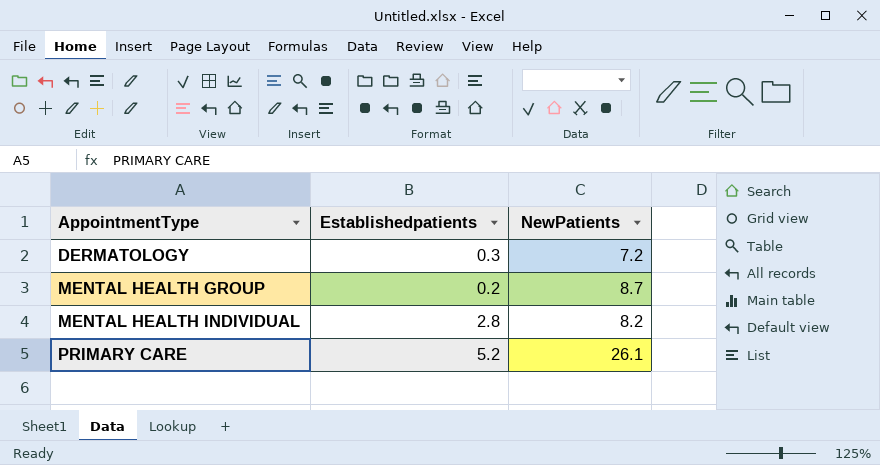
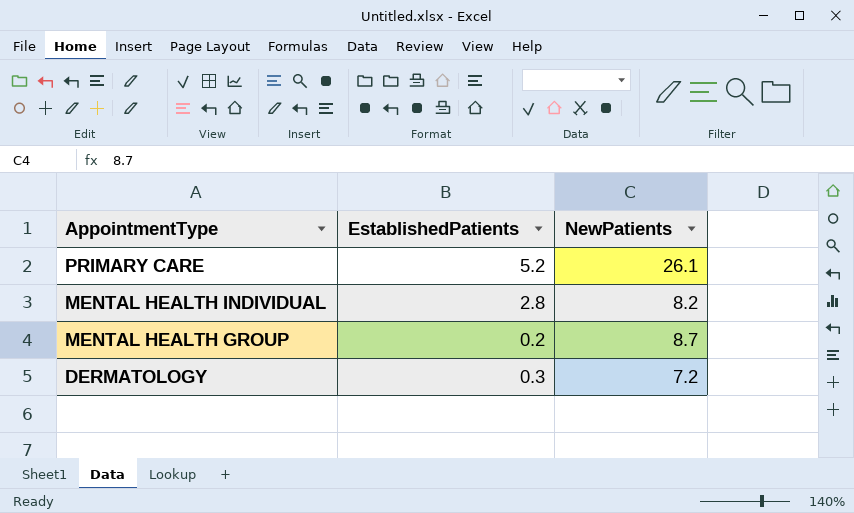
row order: AppointmentType ascending -> AppointmentType descending
column name: Establishedpatients -> EstablishedPatients

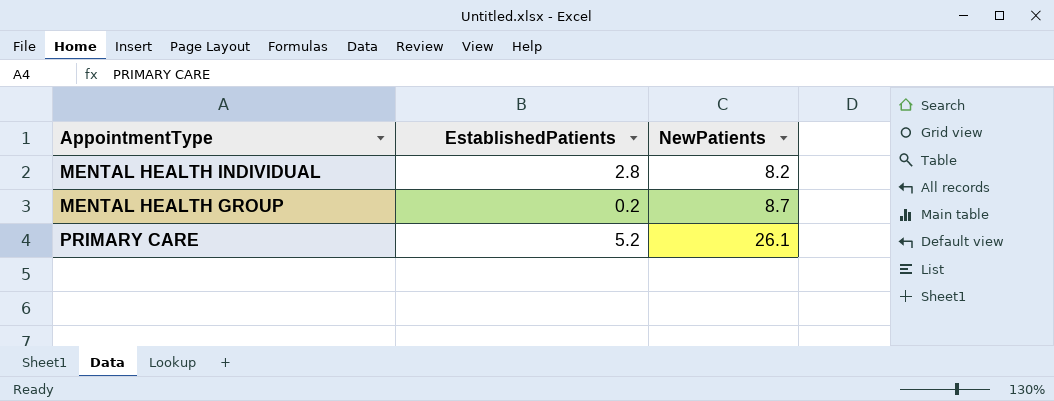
row order: AppointmentType descending -> NewPatients ascending
row DERMATOLOGY: 0.3 | 7.2 -> none

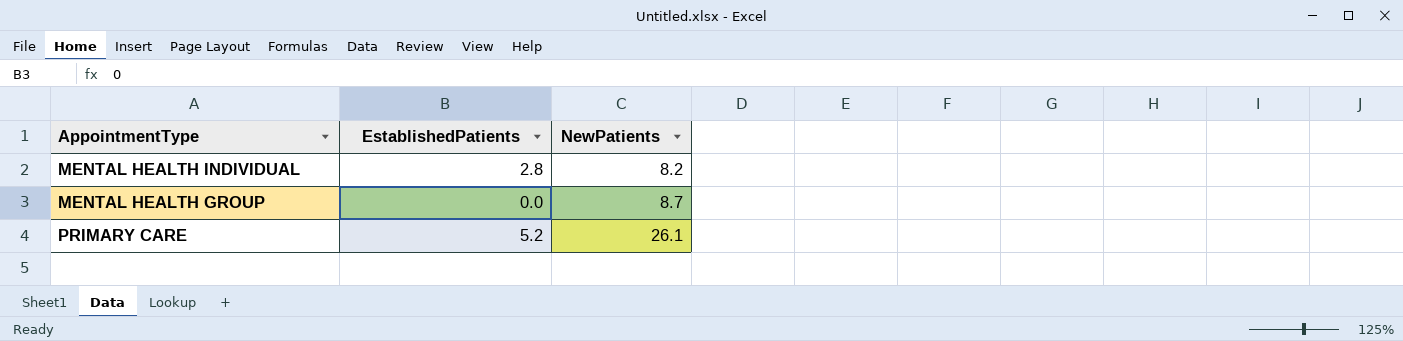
MENTAL HEALTH GROUP | EstablishedPatients: 0.2 -> 0.0

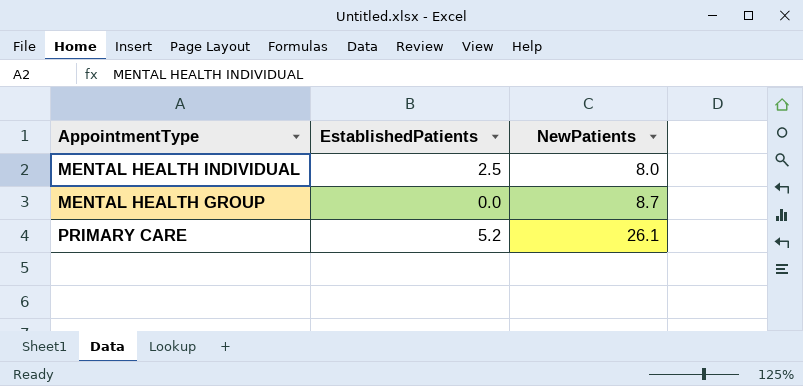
MENTAL HEALTH INDIVIDUAL | EstablishedPatients: 2.8 -> 2.5
MENTAL HEALTH INDIVIDUAL | NewPatients: 8.2 -> 8.0

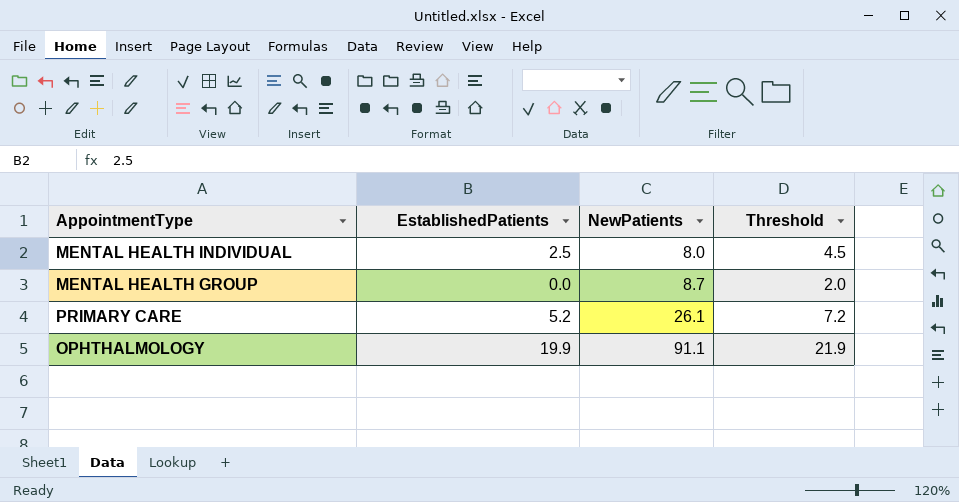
column Threshold | formula: none -> [EstablishedPatients] + 2
row OPHTHALMOLOGY: none -> 19.9 | 91.1 | 21.9

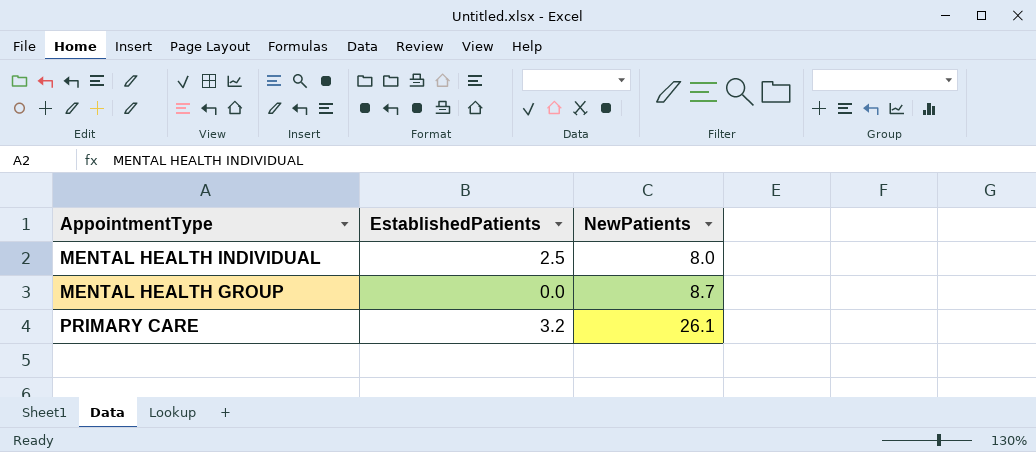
column Threshold | formula: [EstablishedPatients] + 2 -> none
row OPHTHALMOLOGY: 19.9 | 91.1 | 21.9 -> none
PRIMARY CARE | EstablishedPatients: 5.2 -> 3.2

